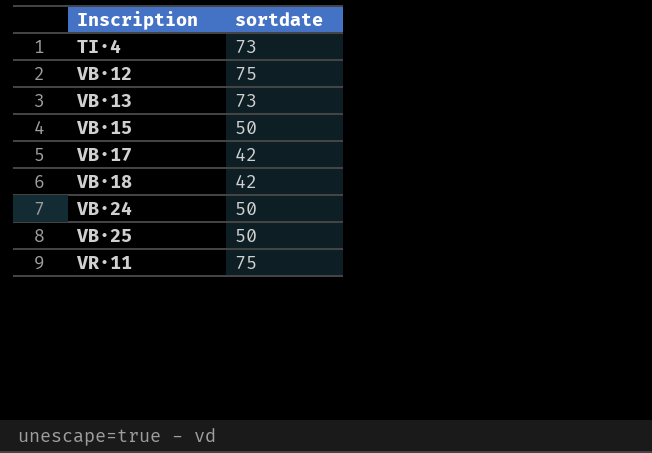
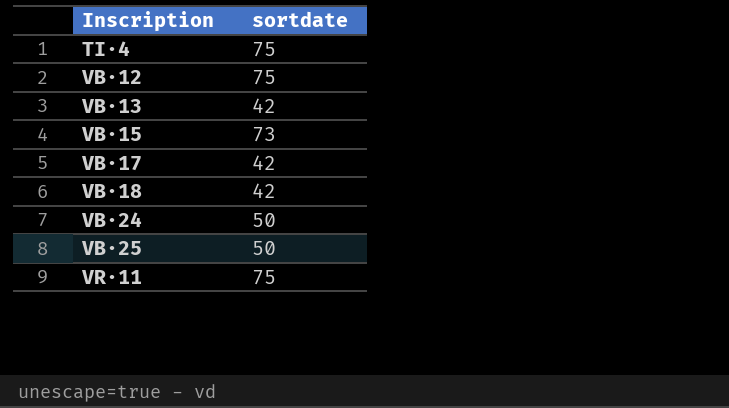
TI·4 | sortdate: 73 -> 75
VB·13 | sortdate: 73 -> 42
VB·15 | sortdate: 50 -> 73

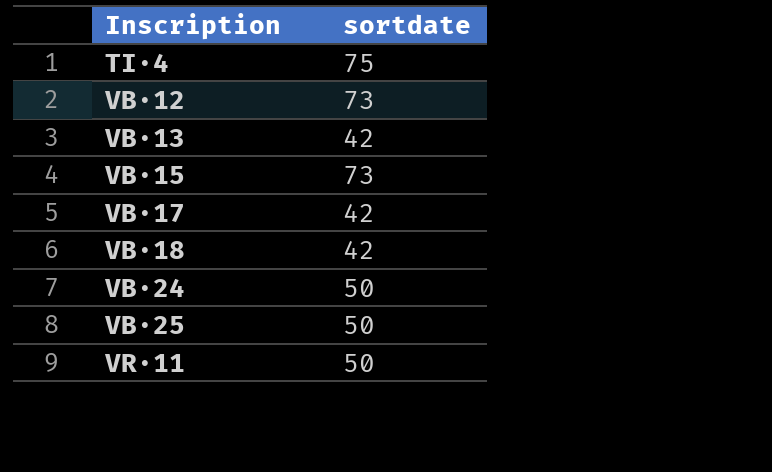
VB·12 | sortdate: 75 -> 73
VR·11 | sortdate: 75 -> 50

